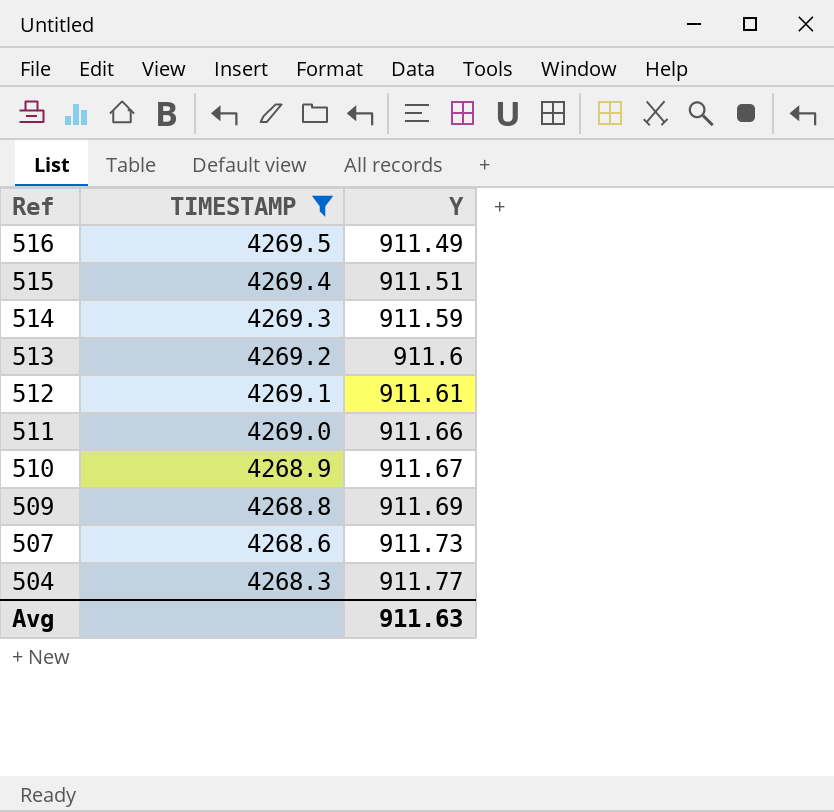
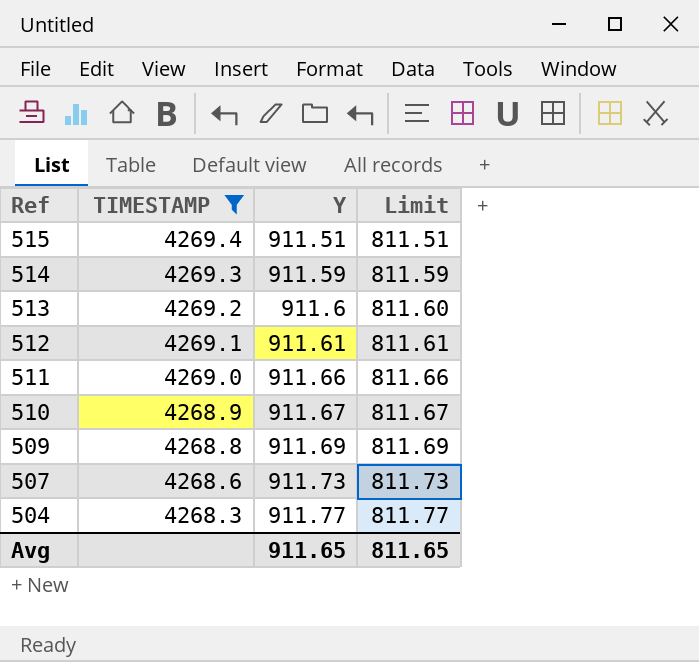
column Limit | formula: none -> [Y] - 100
row 516: 4269.5 | 911.49 -> none
Avg | Y: 911.63 -> 911.65

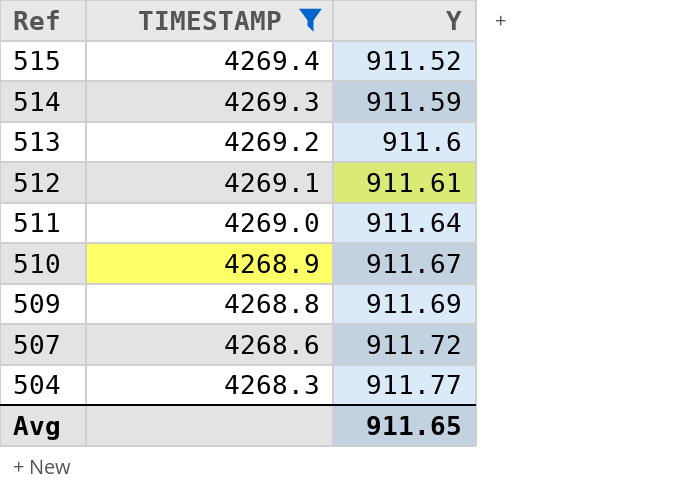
column Limit | formula: [Y] - 100 -> none
515 | Y: 911.51 -> 911.52
511 | Y: 911.66 -> 911.64
507 | Y: 911.73 -> 911.72

